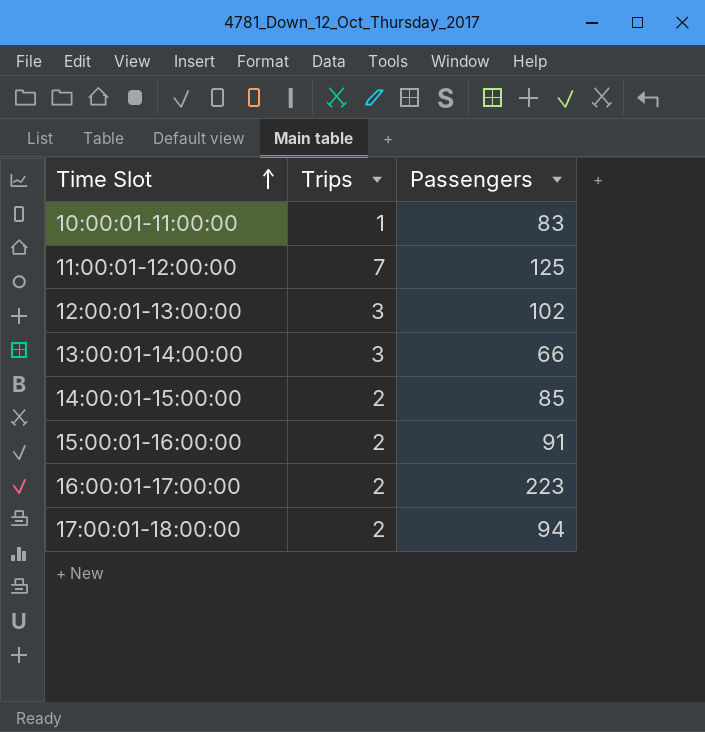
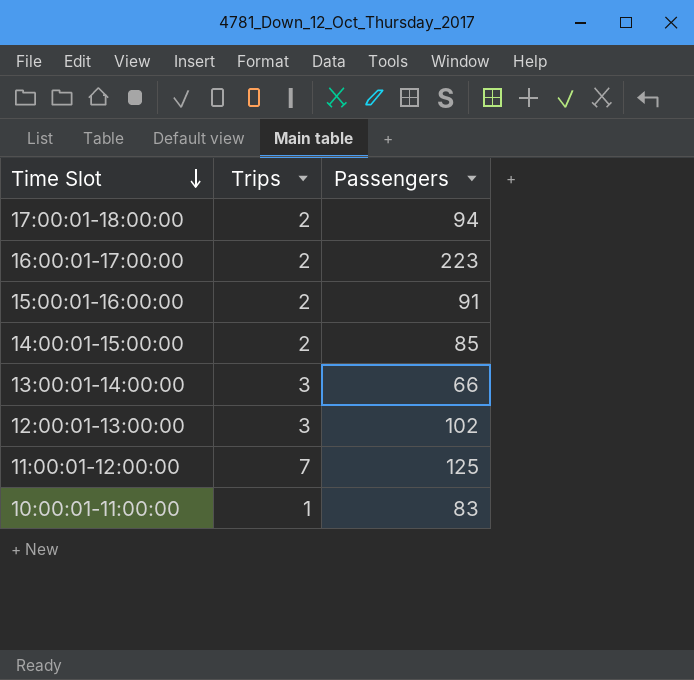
row order: Time Slot ascending -> Time Slot descending

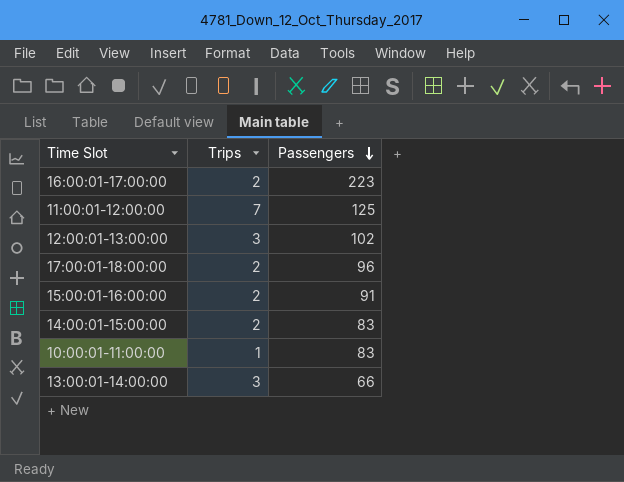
row order: Time Slot descending -> Passengers descending
17:00:01-18:00:00 | Passengers: 94 -> 96
14:00:01-15:00:00 | Passengers: 85 -> 83

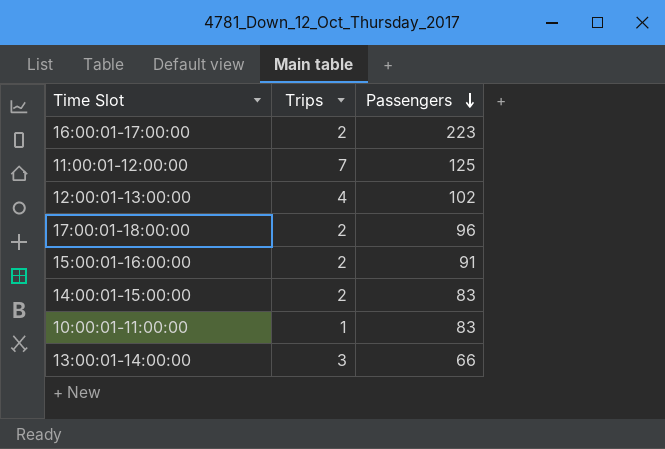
12:00:01-13:00:00 | Trips: 3 -> 4

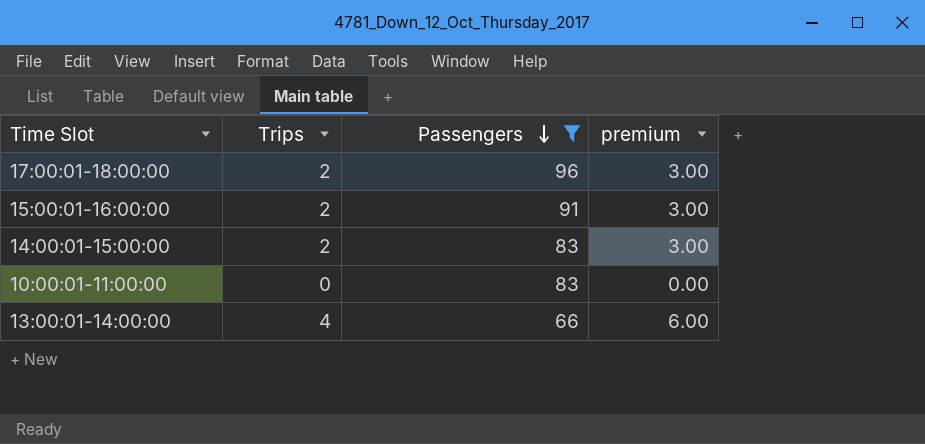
filter: none -> Passengers <= 96
column premium | formula: none -> [Trips] * 1.5
10:00:01-11:00:00 | Trips: 1 -> 0
13:00:01-14:00:00 | Trips: 3 -> 4

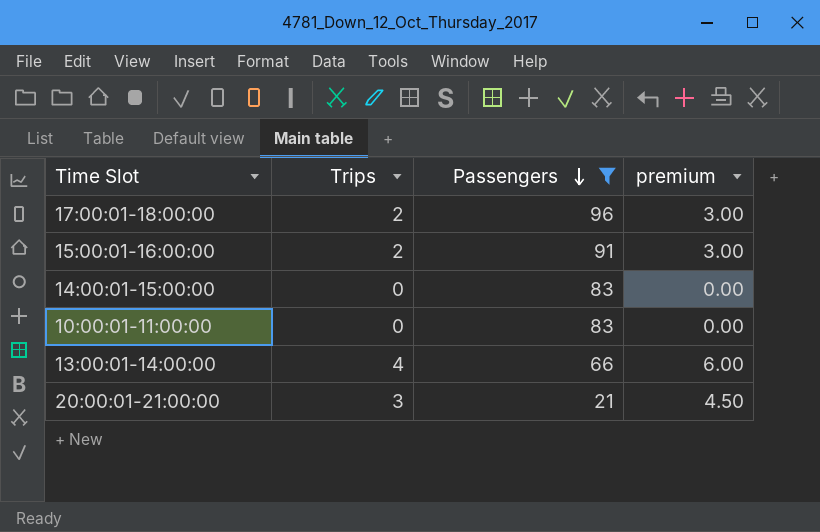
14:00:01-15:00:00 | Trips: 2 -> 0
14:00:01-15:00:00 | premium: 3.00 -> 0.00
row 20:00:01-21:00:00: none -> 3 | 21 | 4.50

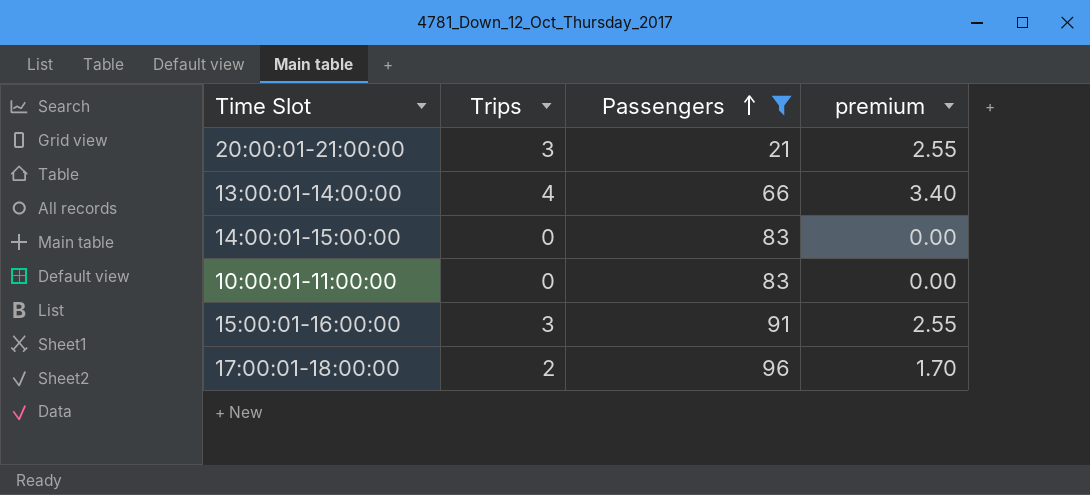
row order: Passengers descending -> Passengers ascending
column premium | formula: [Trips] * 1.5 -> [Trips] * 0.85
15:00:01-16:00:00 | Trips: 2 -> 3

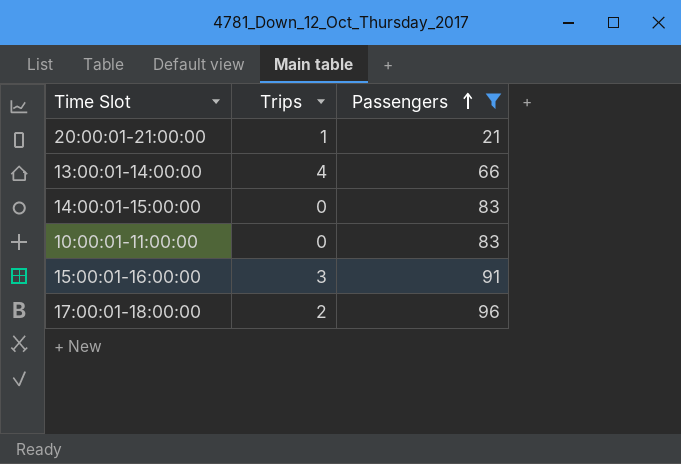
column premium | formula: [Trips] * 0.85 -> none
20:00:01-21:00:00 | Trips: 3 -> 1

